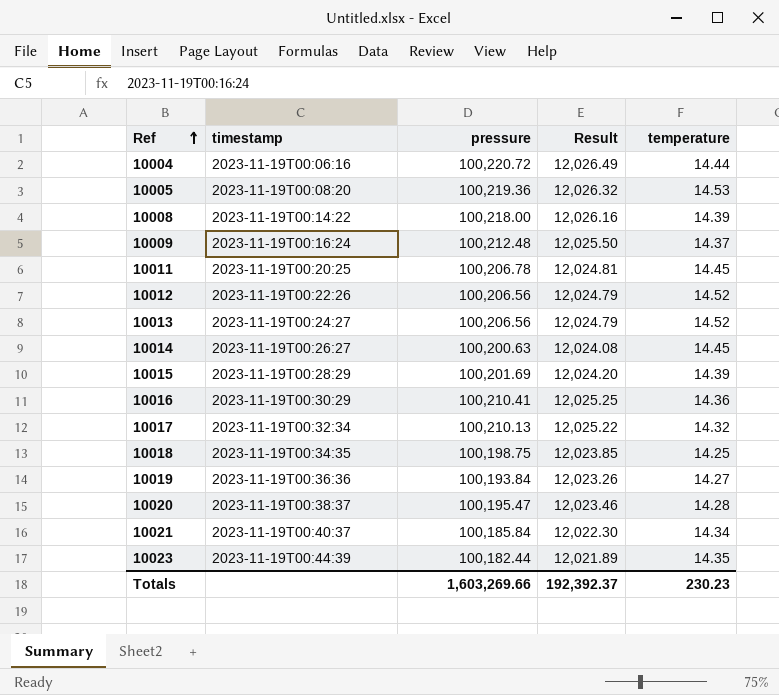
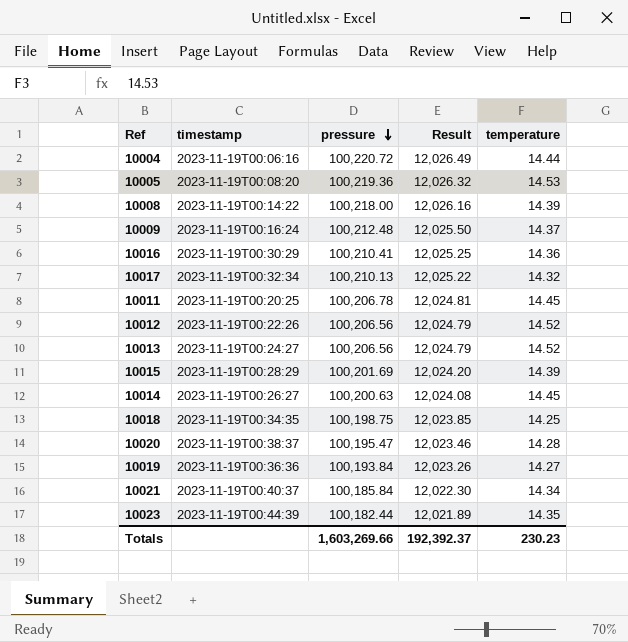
row order: Ref ascending -> pressure descending

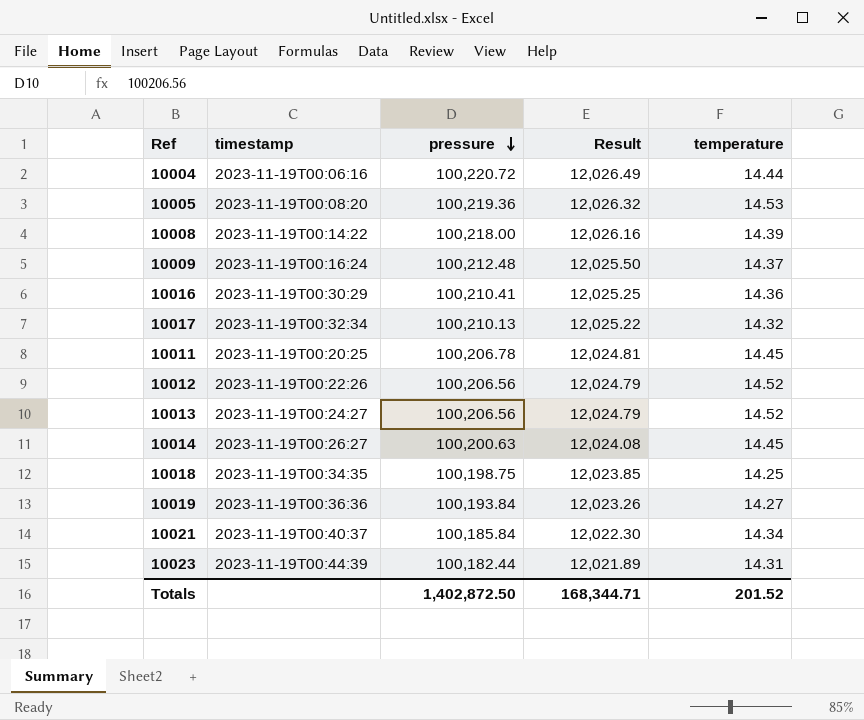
row 10015: 2023-11-19T00:28:29 | 100,201.69 | 12,024.20 | 14.39 -> none
row 10020: 2023-11-19T00:38:37 | 100,195.47 | 12,023.46 | 14.28 -> none
10023 | temperature: 14.35 -> 14.31
Totals | pressure: 1,603,269.66 -> 1,402,872.50
Totals | Result: 192,392.37 -> 168,344.71
Totals | temperature: 230.23 -> 201.52

